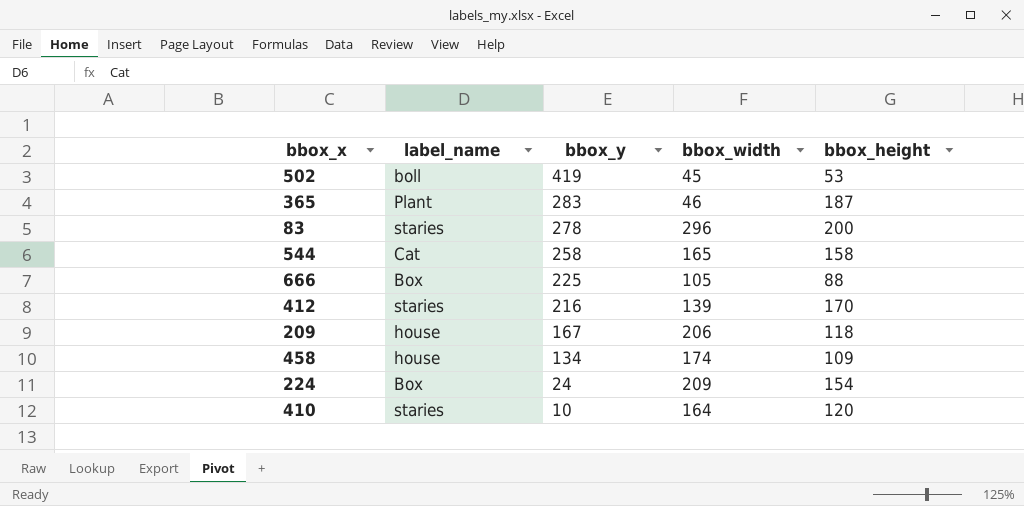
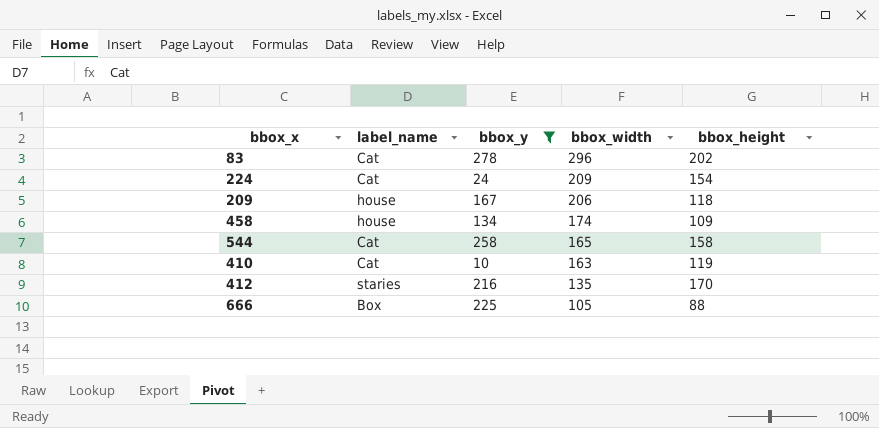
filter: none -> bbox_y <= 278
row order: bbox_y descending -> bbox_width descending
83 | label_name: staries -> Cat
83 | bbox_height: 200 -> 202
224 | label_name: Box -> Cat
410 | label_name: staries -> Cat
410 | bbox_width: 164 -> 163
410 | bbox_height: 120 -> 119
412 | bbox_width: 139 -> 135

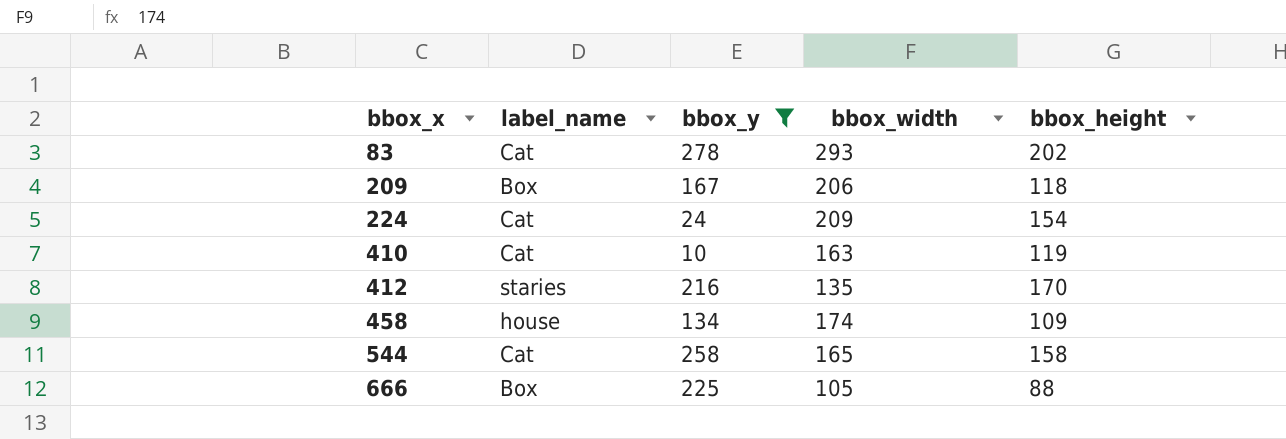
row order: bbox_width descending -> bbox_x ascending
83 | bbox_width: 296 -> 293
209 | label_name: house -> Box

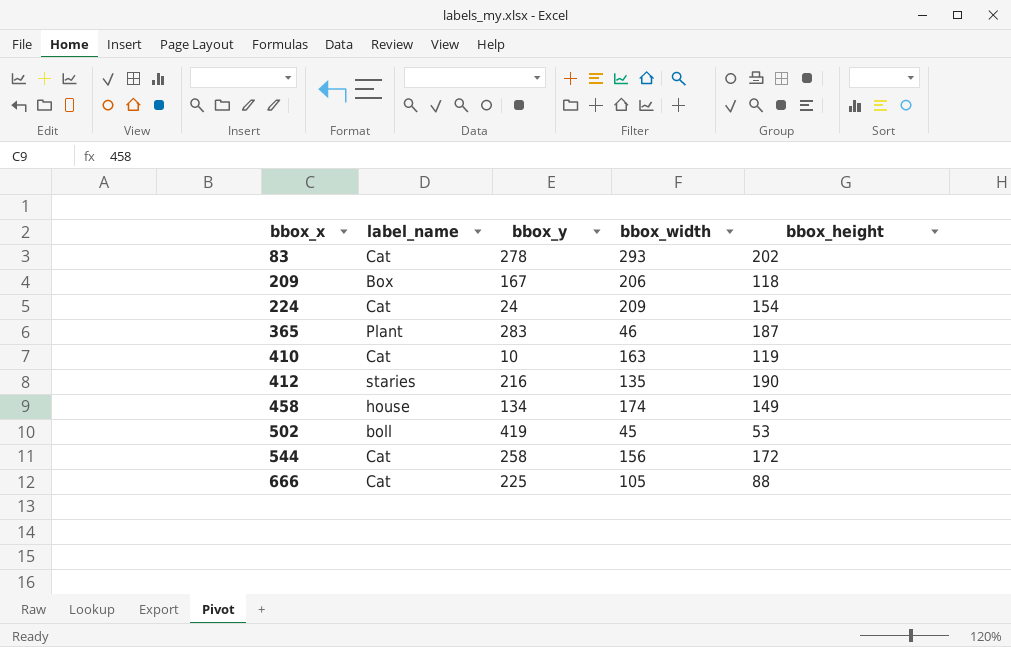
filter: bbox_y <= 278 -> none
412 | bbox_height: 170 -> 190
458 | bbox_height: 109 -> 149
544 | bbox_width: 165 -> 156
544 | bbox_height: 158 -> 172
666 | label_name: Box -> Cat

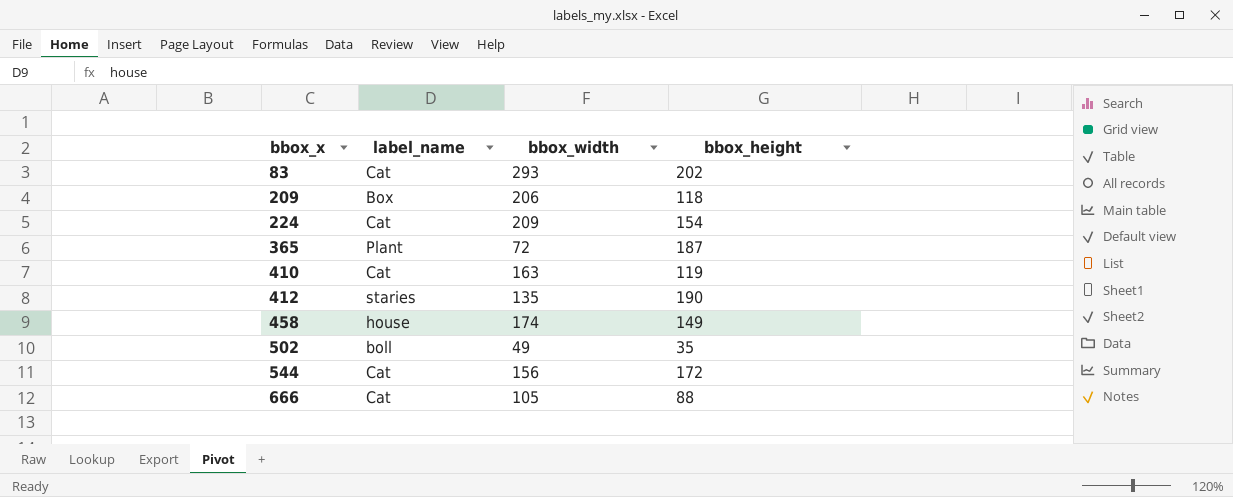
column bbox_y | position: 3 -> none
365 | bbox_width: 46 -> 72
502 | bbox_width: 45 -> 49
502 | bbox_height: 53 -> 35

